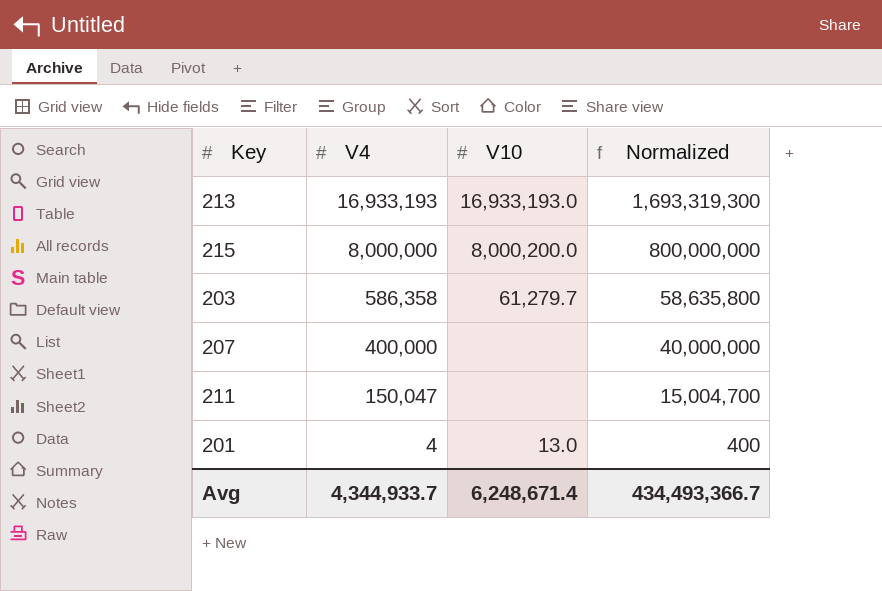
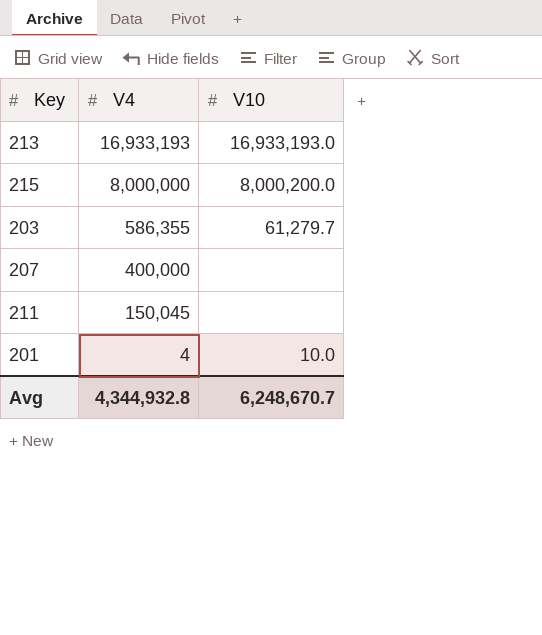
column Normalized | formula: [V4] * 100 -> none
203 | V4: 586,358 -> 586,355
211 | V4: 150,047 -> 150,045
201 | V10: 13.0 -> 10.0
Avg | V4: 4,344,933.7 -> 4,344,932.8
Avg | V10: 6,248,671.4 -> 6,248,670.7

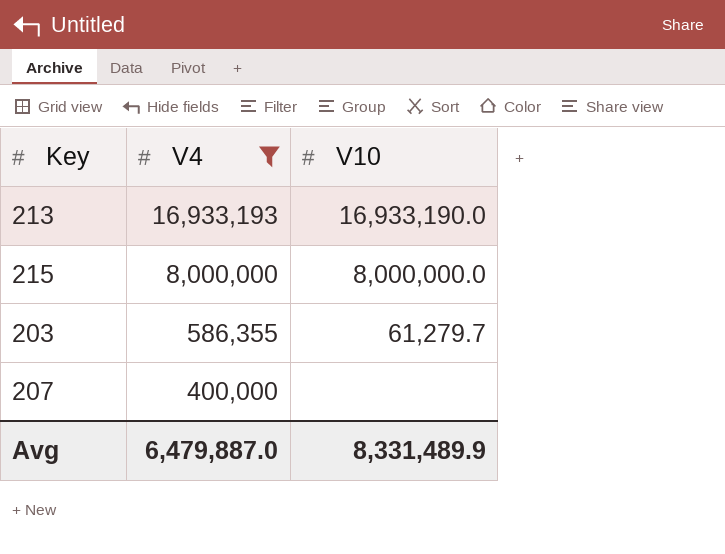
filter: none -> V4 >= 400,000
213 | V10: 16,933,193.0 -> 16,933,190.0
215 | V10: 8,000,200.0 -> 8,000,000.0
Avg | V4: 4,344,932.8 -> 6,479,887.0
Avg | V10: 6,248,670.7 -> 8,331,489.9

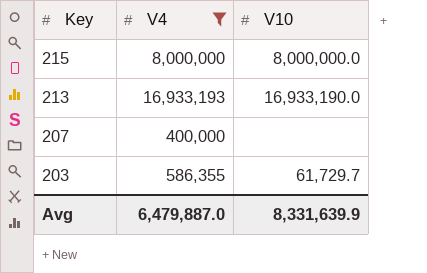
row order: V4 descending -> Key descending
203 | V10: 61,279.7 -> 61,729.7
Avg | V10: 8,331,489.9 -> 8,331,639.9

